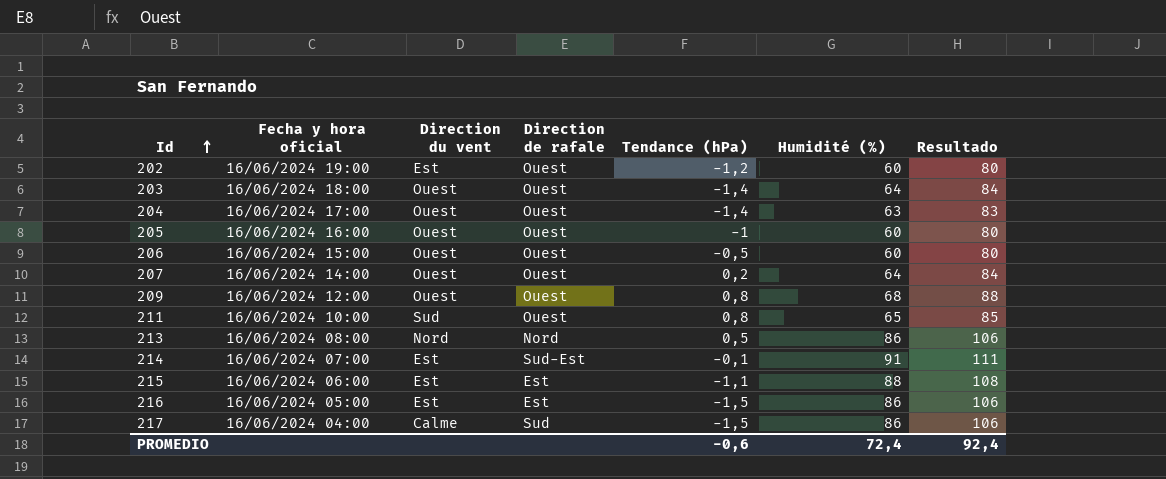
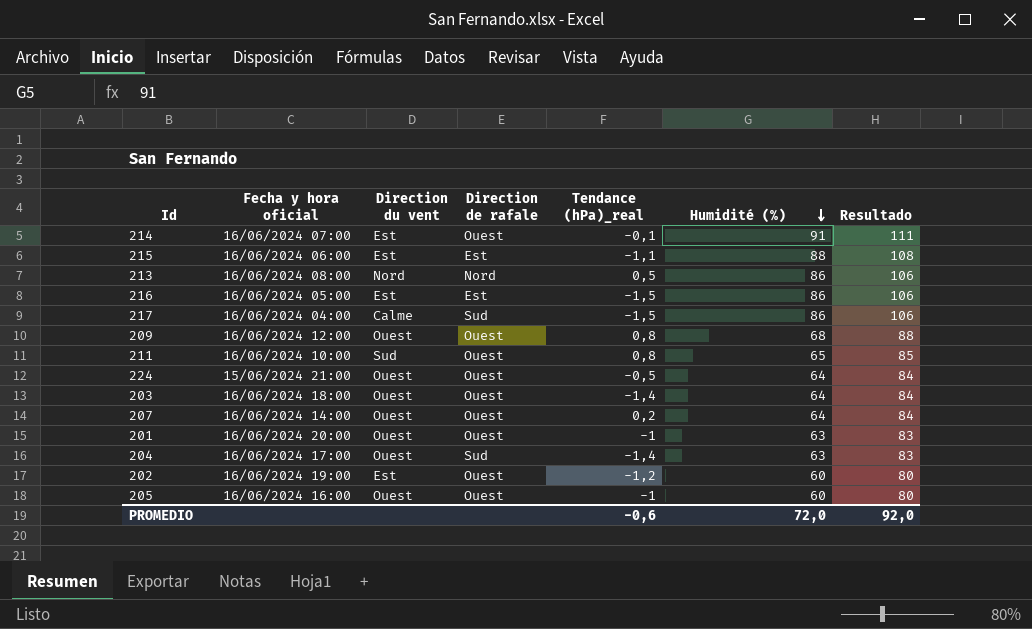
row order: Id ascending -> Humidité (%) descending
column name: Tendance (hPa) -> Tendance (hPa)_real
row 206: 16/06/2024 15:00 | Ouest | Ouest | -0,5 | 60 | 80 -> none
214 | Direction de rafale: Sud-Est -> Ouest
row 224: none -> 15/06/2024 21:00 | Ouest | Ouest | -0,5 | 64 | 84
row 201: none -> 16/06/2024 20:00 | Ouest | Ouest | -1 | 63 | 83
204 | Direction de rafale: Ouest -> Sud
PROMEDIO | Humidité (%): 72,4 -> 72,0
PROMEDIO | Resultado: 92,4 -> 92,0

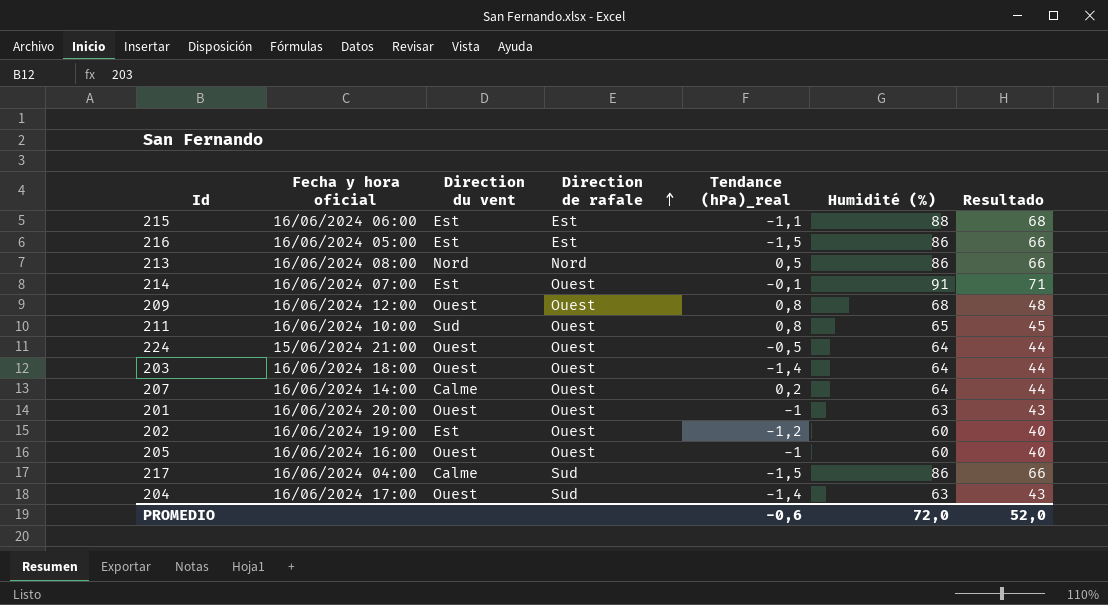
row order: Humidité (%) descending -> Direction de rafale ascending
column Resultado | formula: [Humidité (%)] + 20 -> [Humidité (%)] - 20
207 | Direction du vent: Ouest -> Calme
PROMEDIO | Resultado: 92,0 -> 52,0

